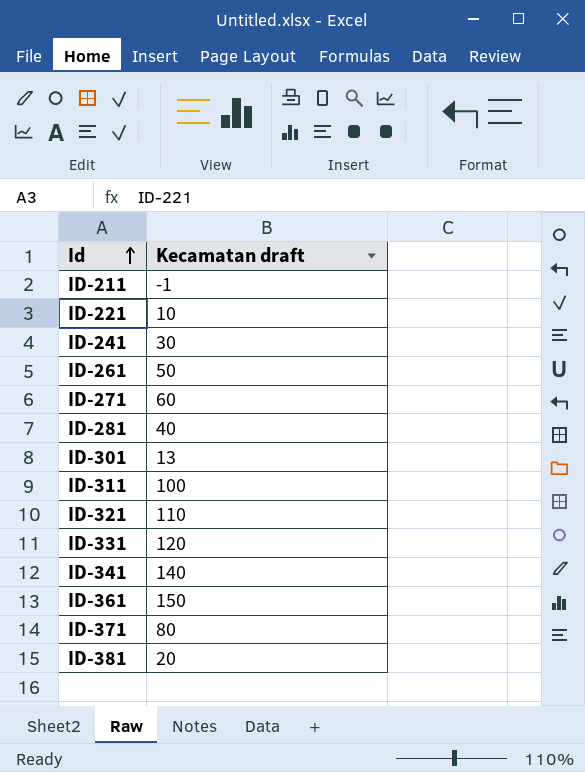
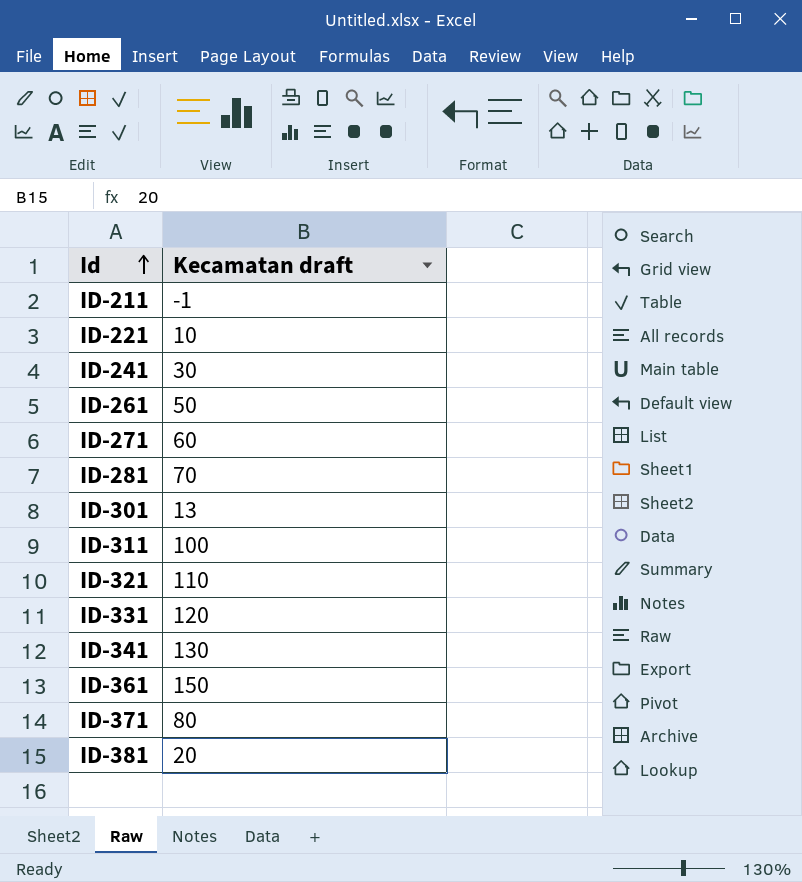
ID-281 | Kecamatan draft: 40 -> 70
ID-341 | Kecamatan draft: 140 -> 130

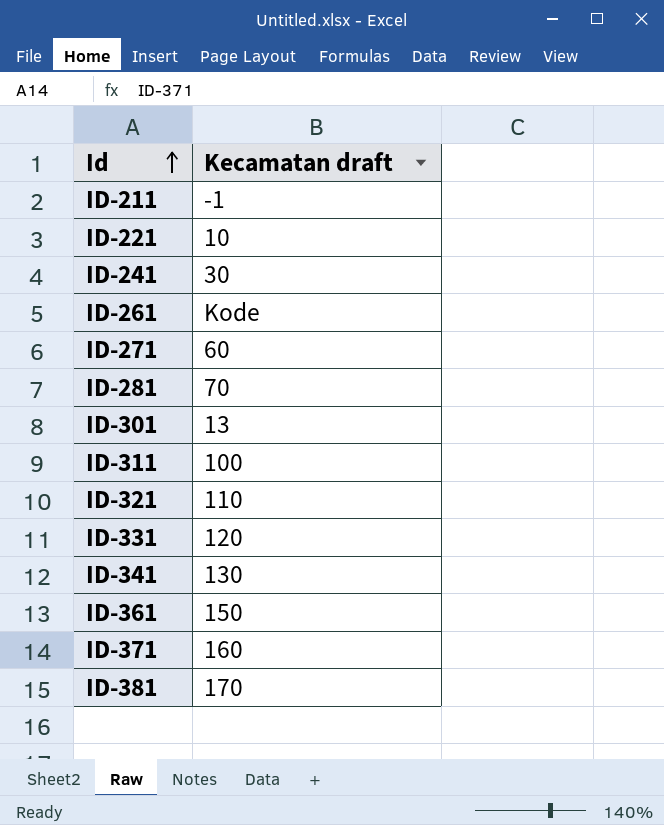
ID-261 | Kecamatan draft: 50 -> Kode
ID-371 | Kecamatan draft: 80 -> 160
ID-381 | Kecamatan draft: 20 -> 170

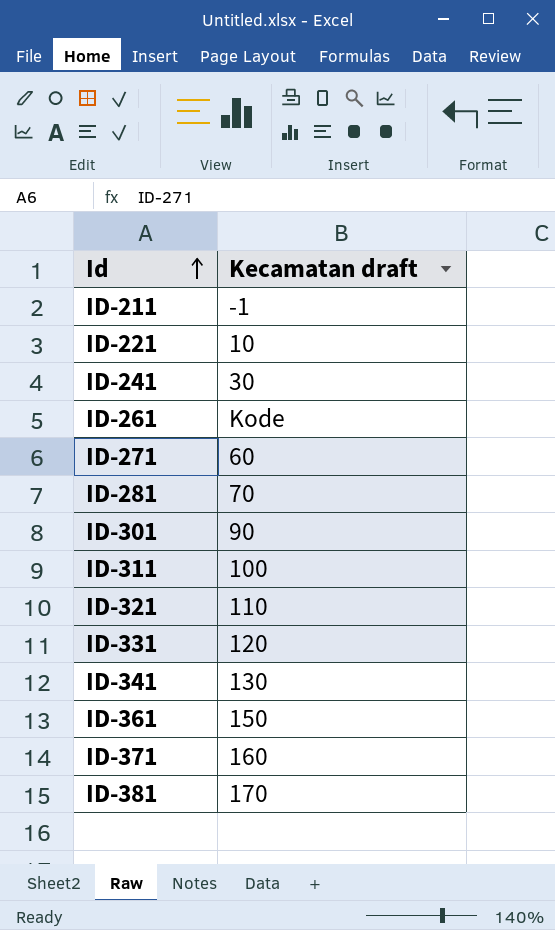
ID-301 | Kecamatan draft: 13 -> 90

